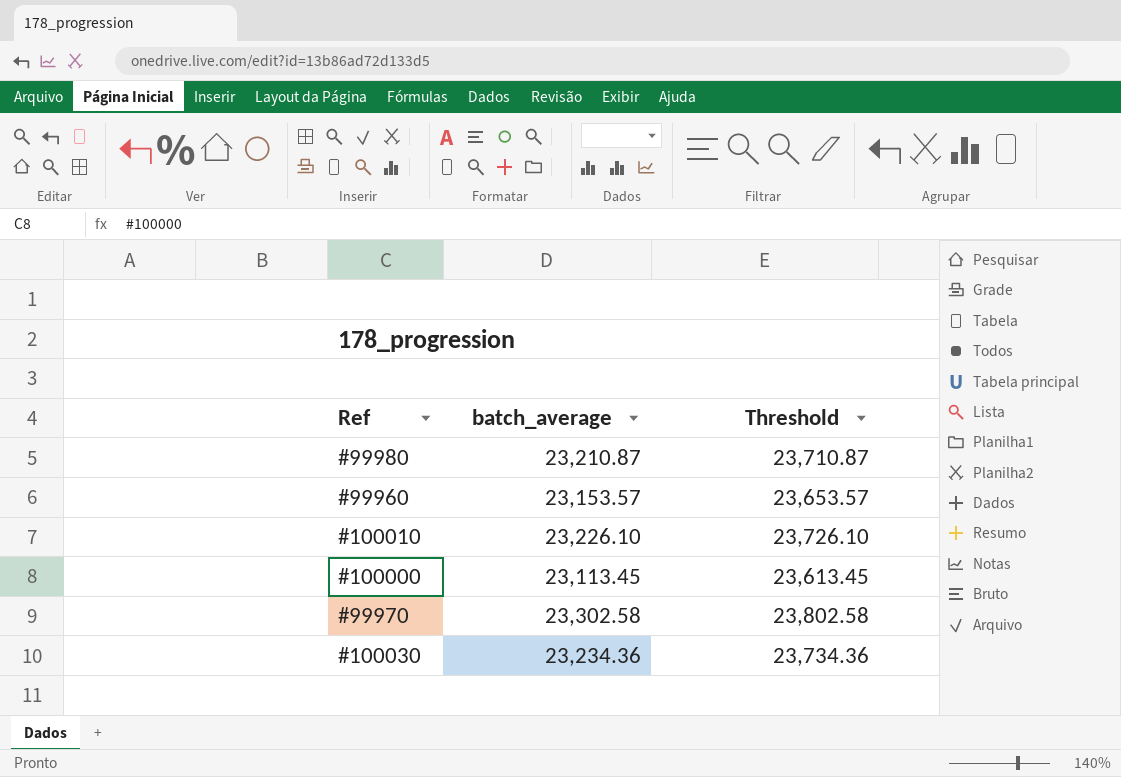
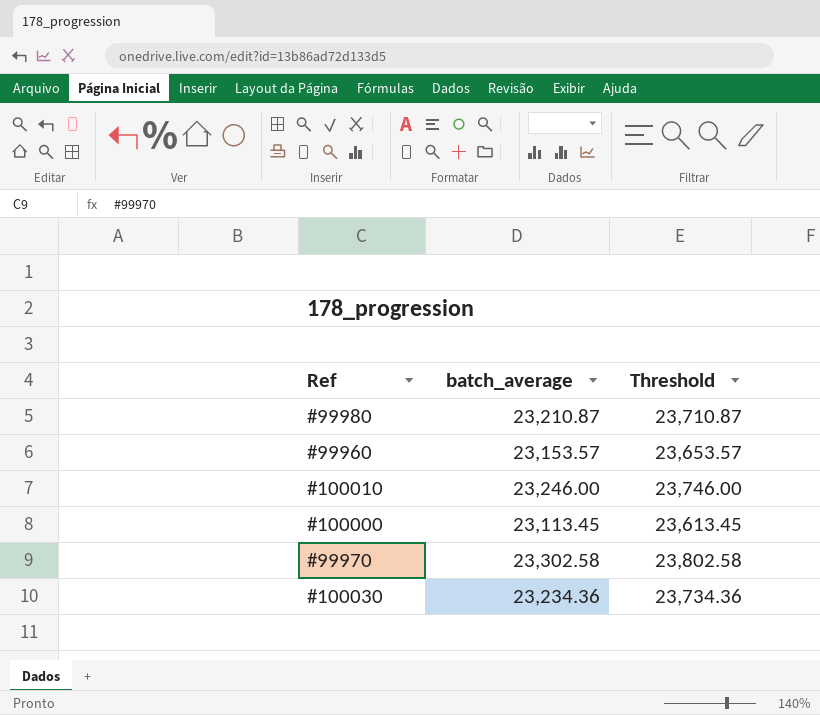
#100010 | batch_average: 23,226.10 -> 23,246.00
#100010 | Threshold: 23,726.10 -> 23,746.00

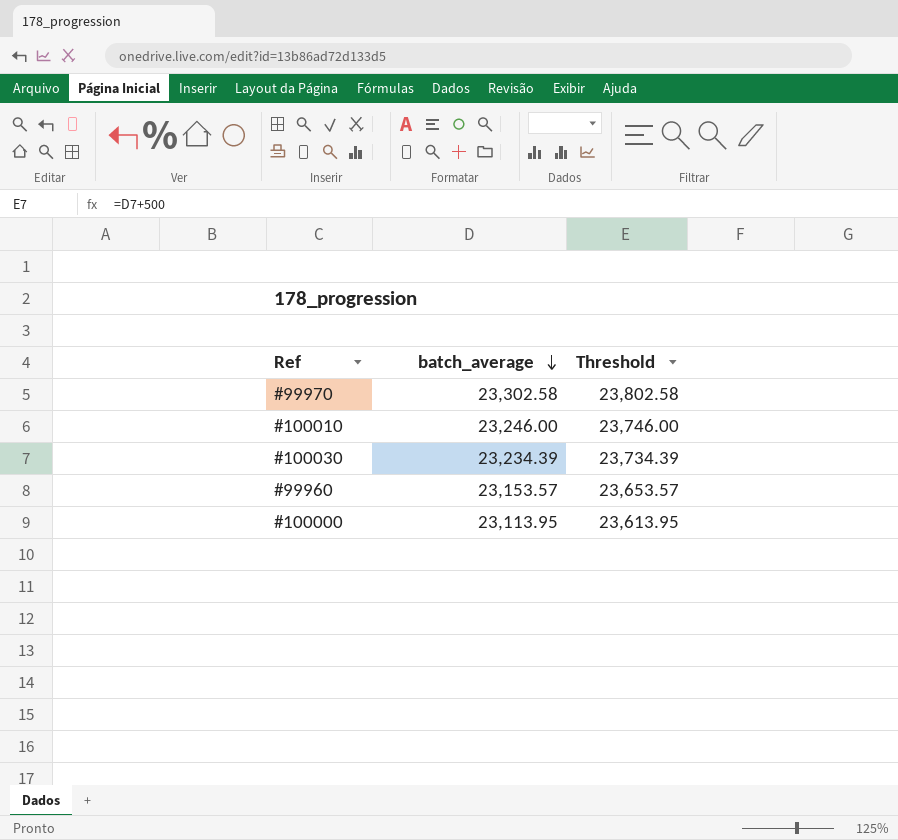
row order: none -> batch_average descending
row #99980: 23,210.87 | 23,710.87 -> none
#100030 | batch_average: 23,234.36 -> 23,234.39
#100030 | Threshold: 23,734.36 -> 23,734.39
#100000 | batch_average: 23,113.45 -> 23,113.95
#100000 | Threshold: 23,613.45 -> 23,613.95

